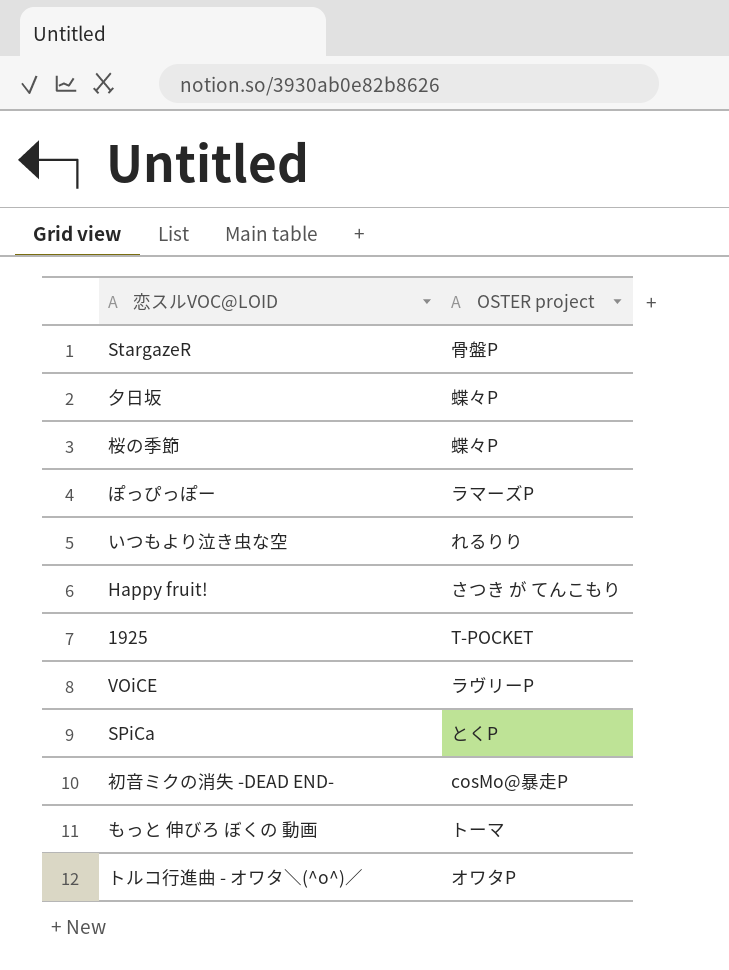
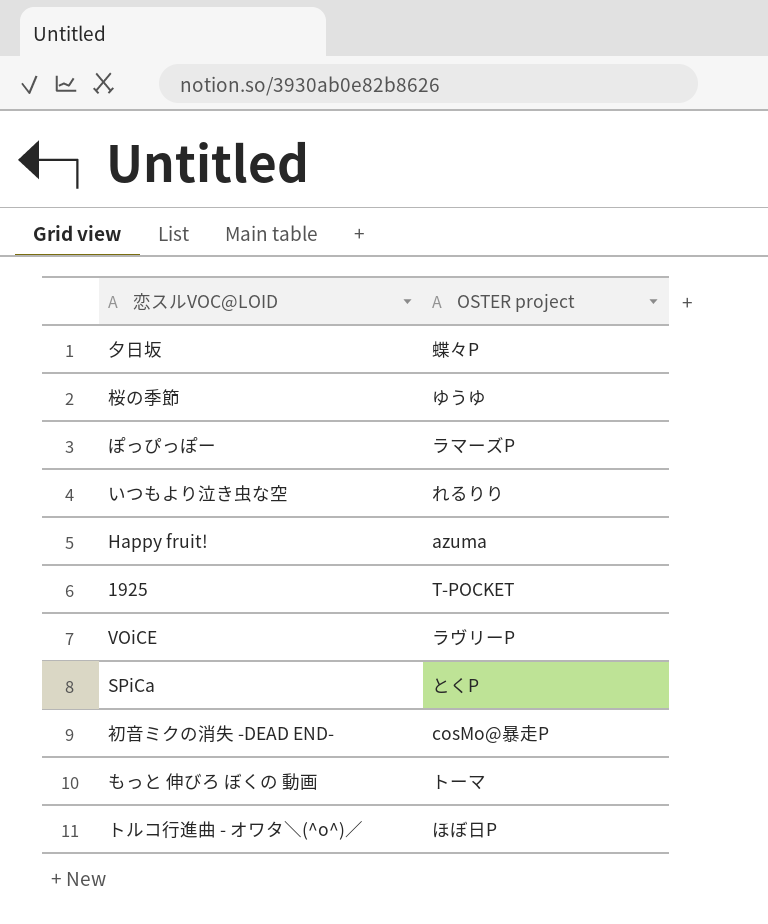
row StargazeR: 骨盤P -> none
桜の季節 | OSTER project: 蝶々P -> ゆうゆ
Happy fruit! | OSTER project: さつき が てんこもり -> azuma
トルコ行進曲 - オワタ＼(^o^)／ | OSTER project: オワタP -> ほぼ日P

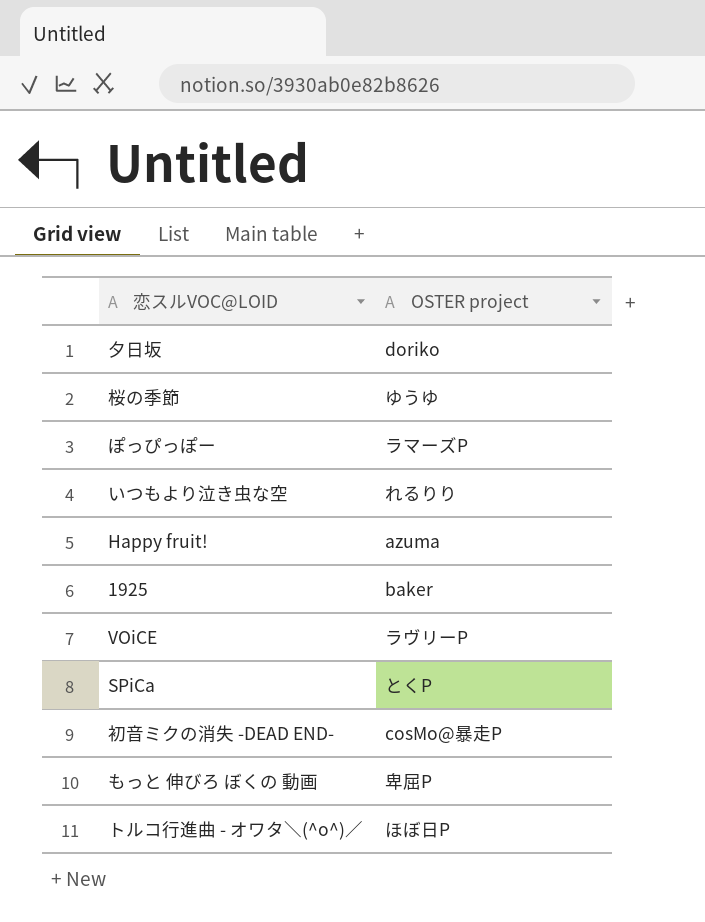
夕日坂 | OSTER project: 蝶々P -> doriko
1925 | OSTER project: T-POCKET -> baker
もっと 伸びろ ぼくの 動画 | OSTER project: トーマ -> 卑屈P

